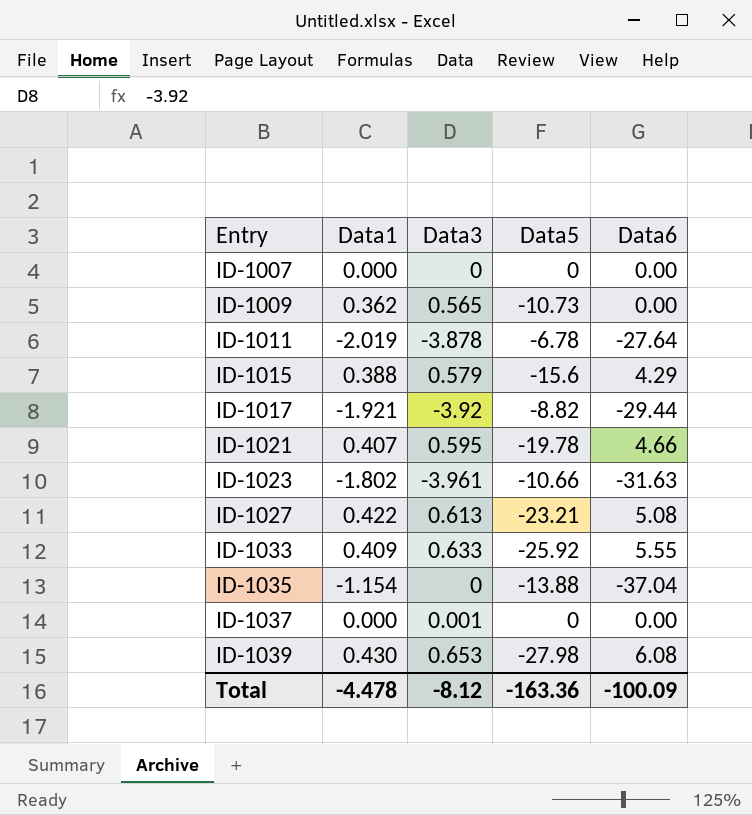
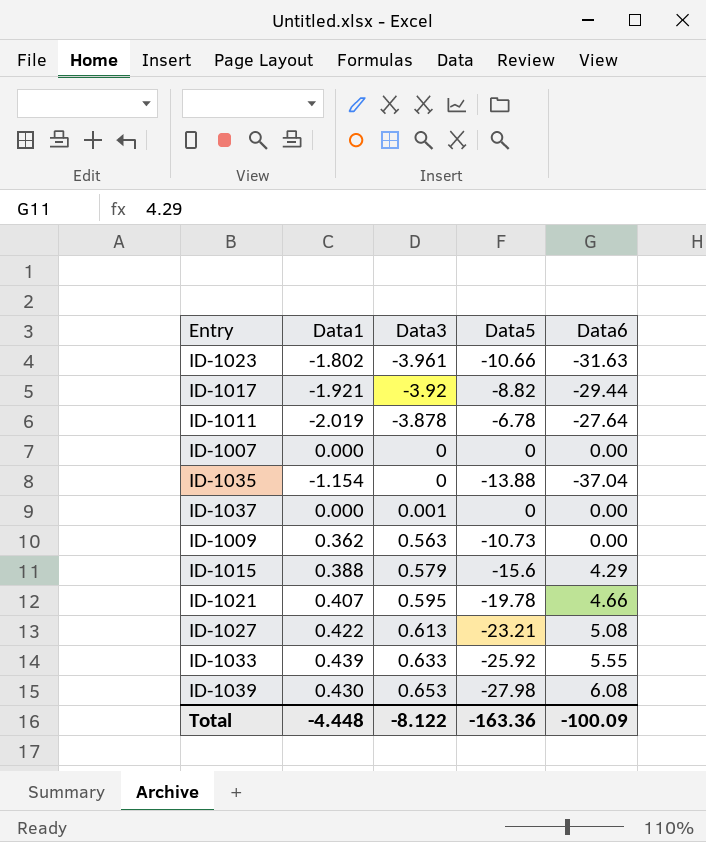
row order: Entry ascending -> Data3 ascending
ID-1009 | Data3: 0.565 -> 0.563
ID-1033 | Data1: 0.409 -> 0.439
Total | Data1: -4.478 -> -4.448
Total | Data3: -8.12 -> -8.122

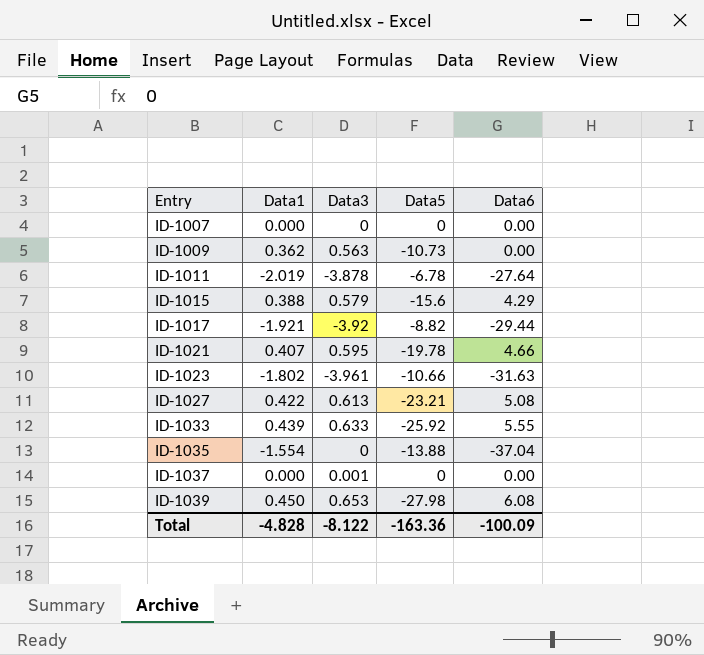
row order: Data3 ascending -> Entry ascending
ID-1035 | Data1: -1.154 -> -1.554
ID-1039 | Data1: 0.430 -> 0.450
Total | Data1: -4.448 -> -4.828

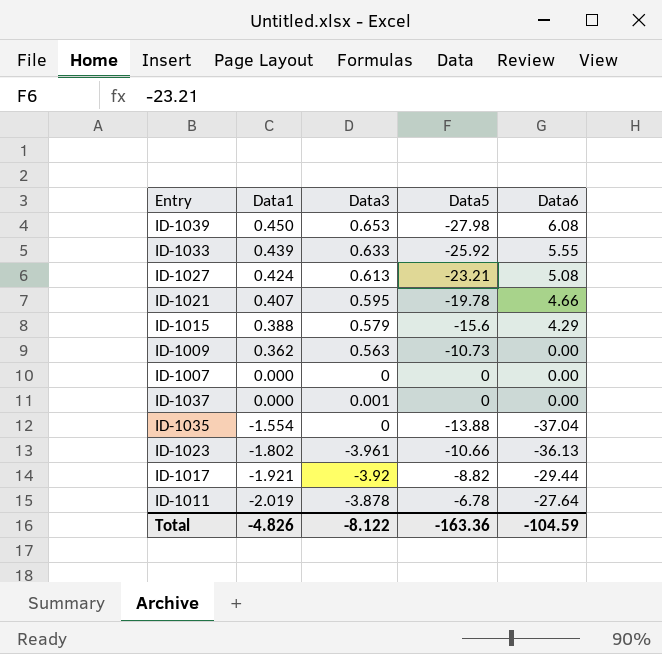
row order: Entry ascending -> Data1 descending
ID-1027 | Data1: 0.422 -> 0.424
ID-1023 | Data6: -31.63 -> -36.13
Total | Data1: -4.828 -> -4.826
Total | Data6: -100.09 -> -104.59

